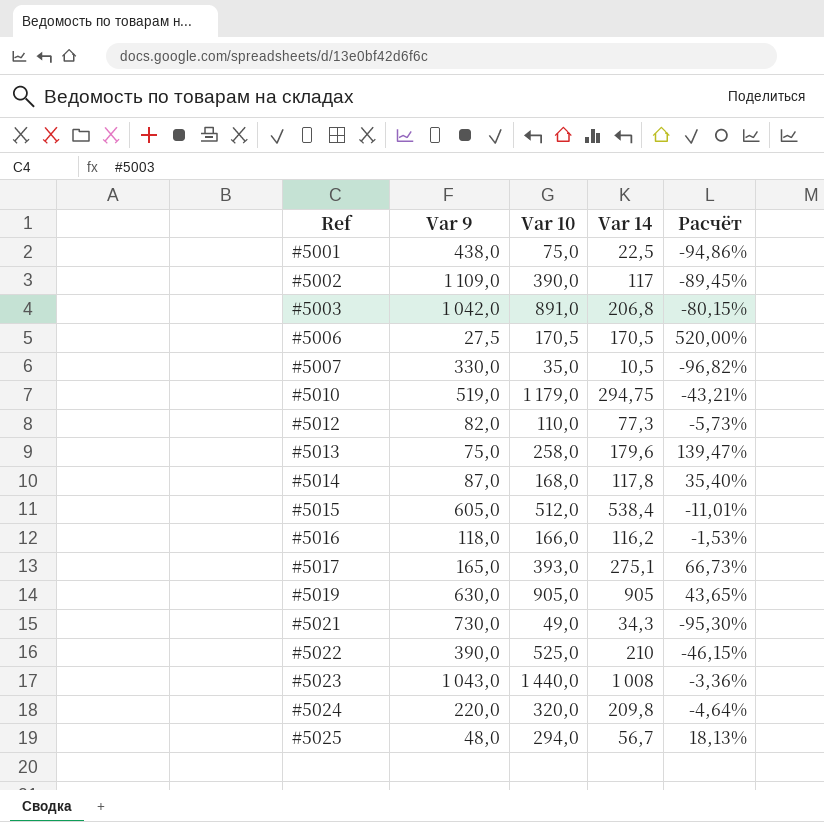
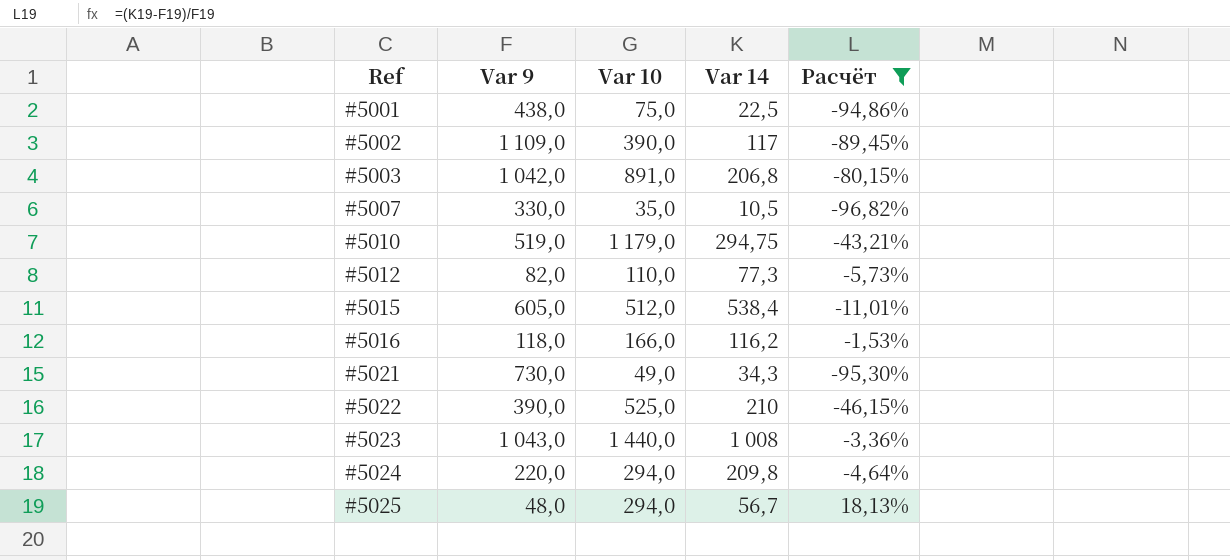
filter: none -> Расчёт <= 18,13%
#5024 | Var 10: 320,0 -> 294,0

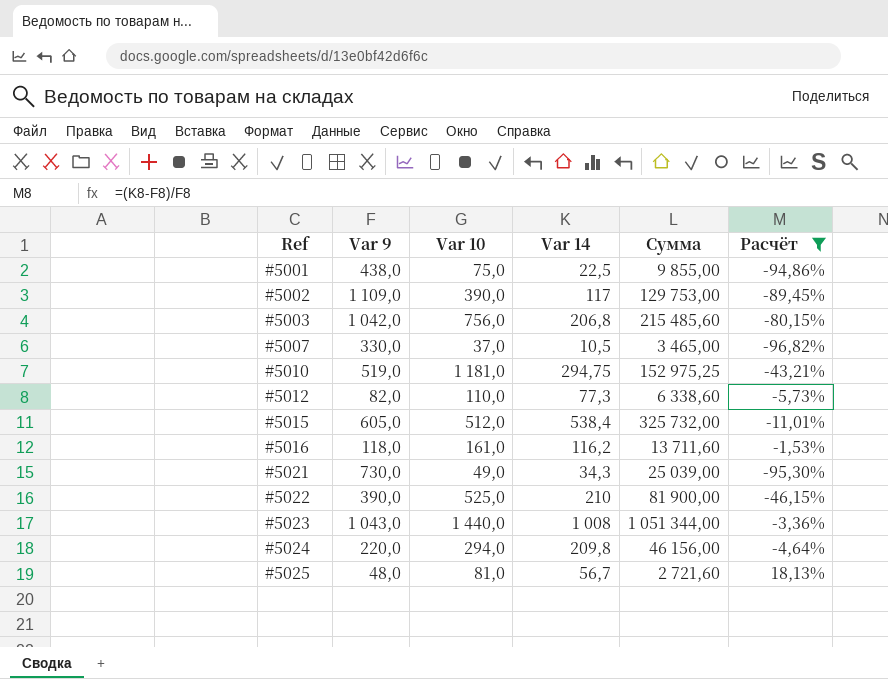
column Сумма | formula: none -> [Var 9] * [Var 14]
#5003 | Var 10: 891,0 -> 756,0
#5007 | Var 10: 35,0 -> 37,0
#5010 | Var 10: 1 179,0 -> 1 181,0
#5016 | Var 10: 166,0 -> 161,0
#5025 | Var 10: 294,0 -> 81,0

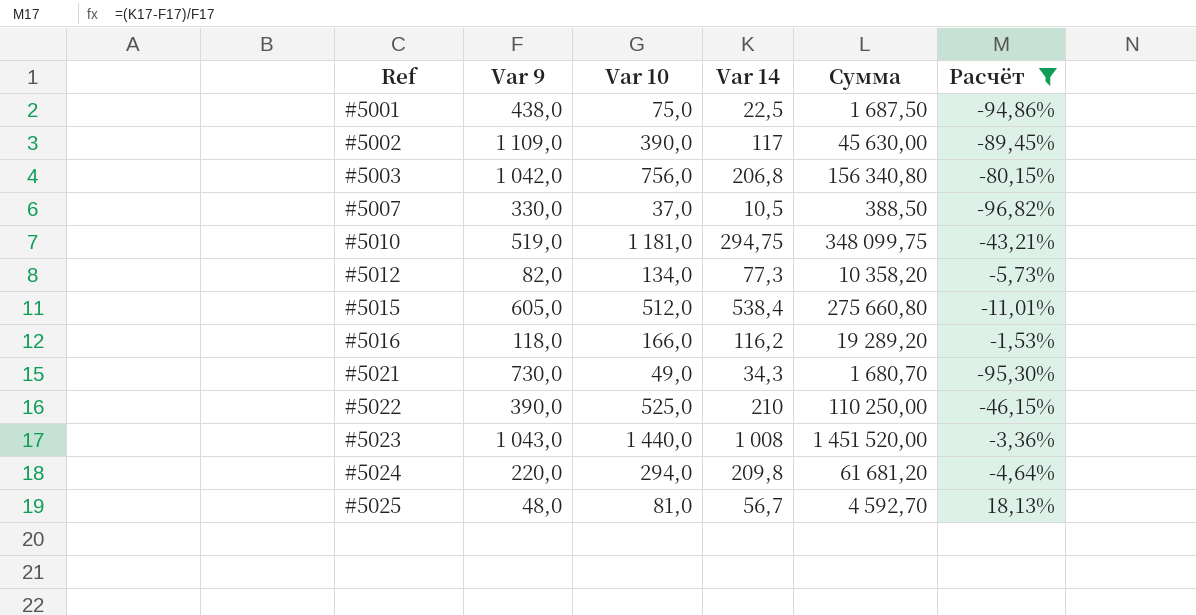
column Сумма | formula: [Var 9] * [Var 14] -> [Var 10] * [Var 14]
#5012 | Var 10: 110,0 -> 134,0
#5016 | Var 10: 161,0 -> 166,0

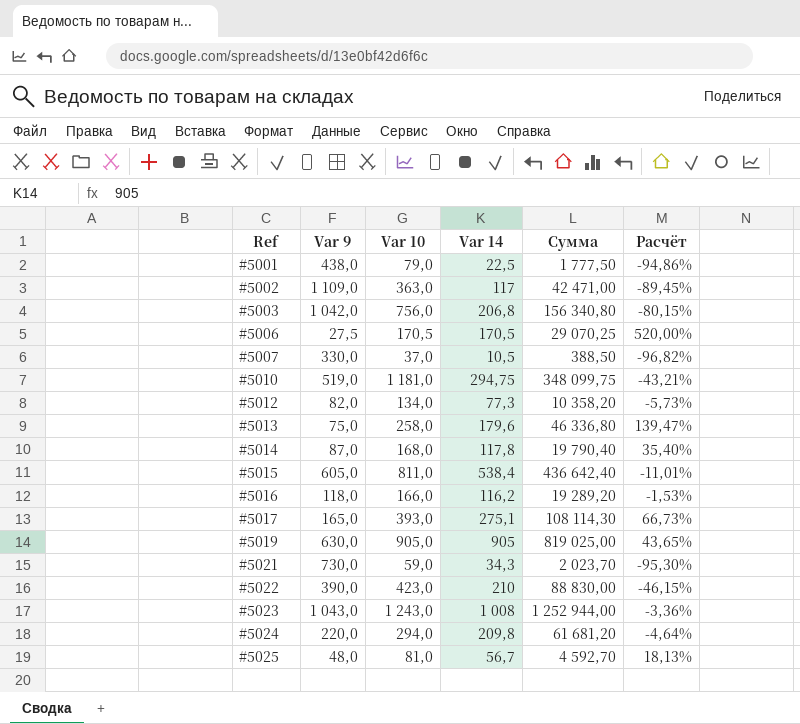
filter: Расчёт <= 18,13% -> none
#5001 | Var 10: 75,0 -> 79,0
#5001 | Сумма: 1 687,50 -> 1 777,50
#5002 | Var 10: 390,0 -> 363,0
#5002 | Сумма: 45 630,00 -> 42 471,00
#5015 | Var 10: 512,0 -> 811,0
#5015 | Сумма: 275 660,80 -> 436 642,40
#5021 | Var 10: 49,0 -> 59,0
#5021 | Сумма: 1 680,70 -> 2 023,70
#5022 | Var 10: 525,0 -> 423,0
#5022 | Сумма: 110 250,00 -> 88 830,00
#5023 | Var 10: 1 440,0 -> 1 243,0
#5023 | Сумма: 1 451 520,00 -> 1 252 944,00

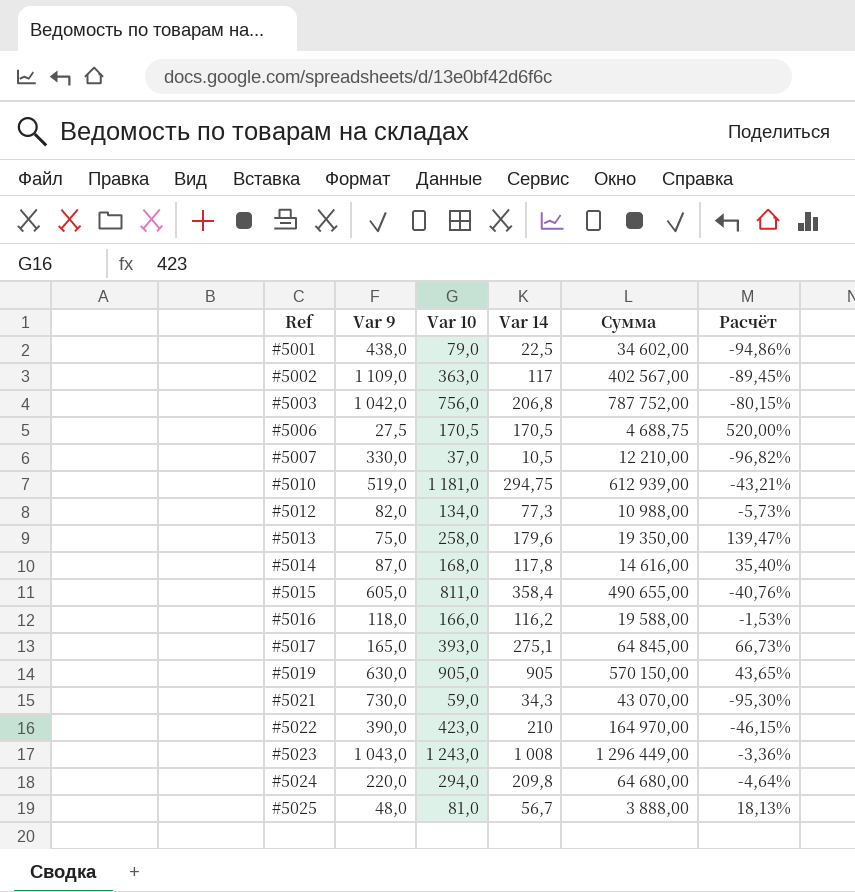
column Сумма | formula: [Var 10] * [Var 14] -> [Var 9] * [Var 10]
#5015 | Var 14: 538,4 -> 358,4
#5015 | Расчёт: -11,01% -> -40,76%

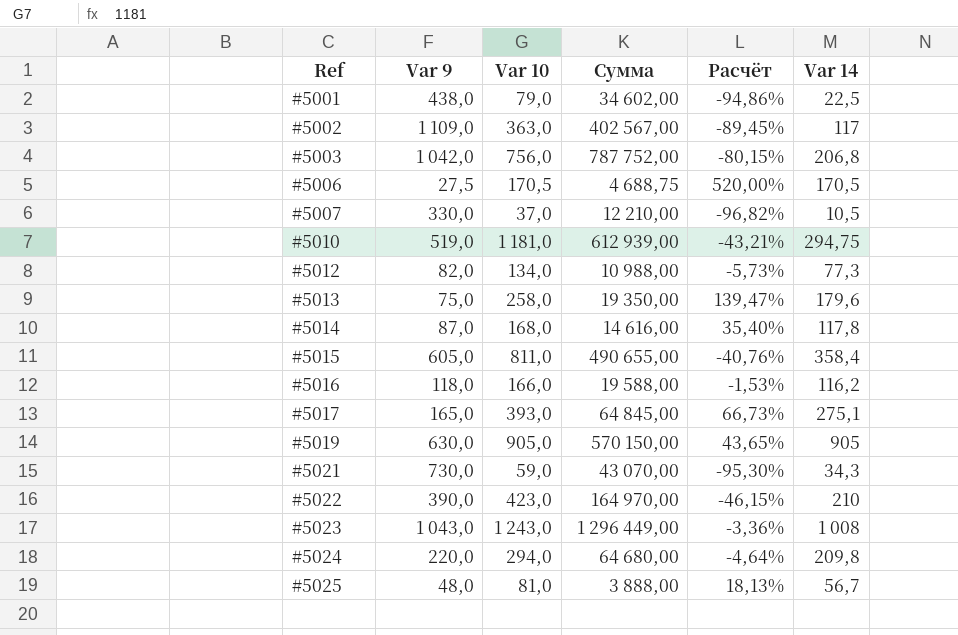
column Var 14 | position: 4 -> 6

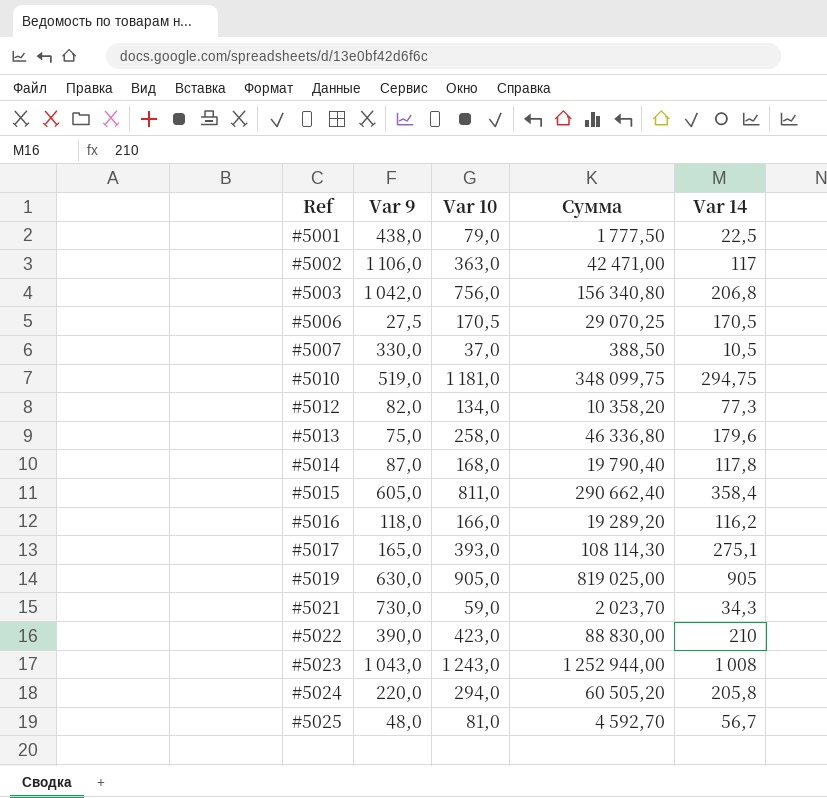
column Расчёт | formula: ([Var 14] - [Var 9]) / [Var 9] -> none
column Сумма | formula: [Var 9] * [Var 10] -> [Var 10] * [Var 14]
#5002 | Var 9: 1 109,0 -> 1 106,0
#5024 | Var 14: 209,8 -> 205,8

